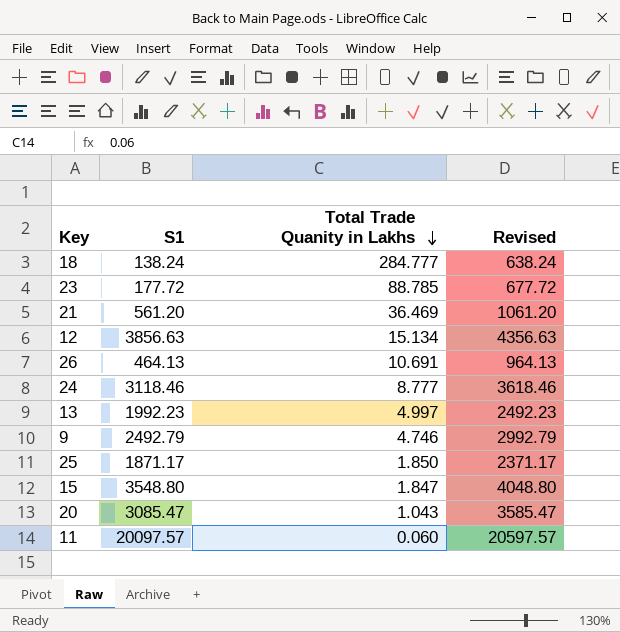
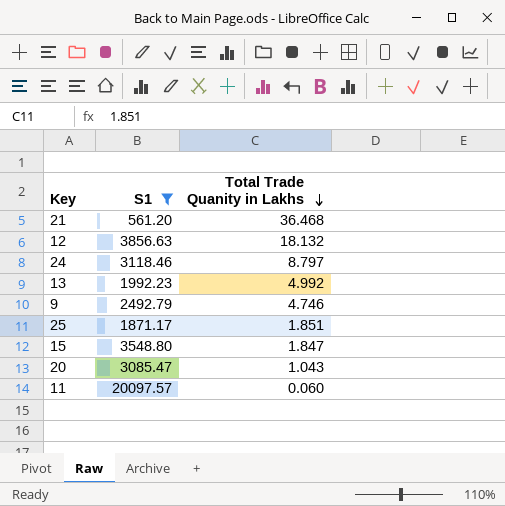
filter: none -> S1 >= 561.20
column Revised | formula: [S1] + 500 -> none
21 | Total Trade Quanity in Lakhs: 36.469 -> 36.468
12 | Total Trade Quanity in Lakhs: 15.134 -> 18.132
24 | Total Trade Quanity in Lakhs: 8.777 -> 8.797
13 | Total Trade Quanity in Lakhs: 4.997 -> 4.992
25 | Total Trade Quanity in Lakhs: 1.850 -> 1.851

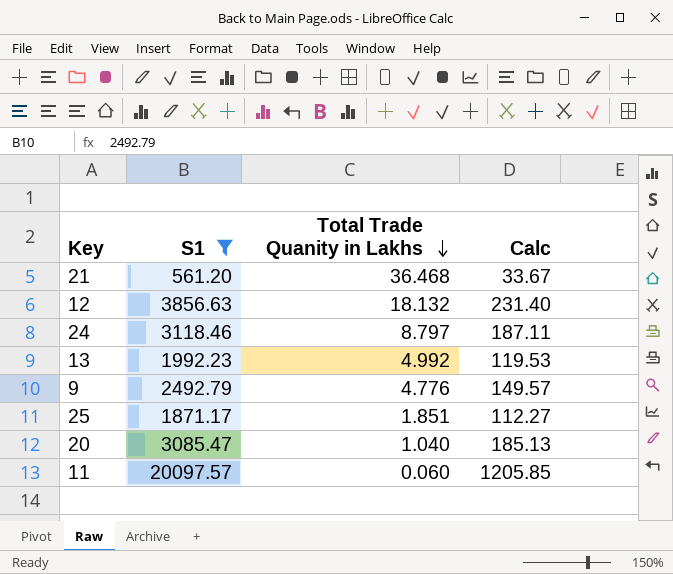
column Calc | formula: none -> [S1] * 0.06
row 15: 3548.80 | 1.847 -> none
9 | Total Trade Quanity in Lakhs: 4.746 -> 4.776
20 | Total Trade Quanity in Lakhs: 1.043 -> 1.040

